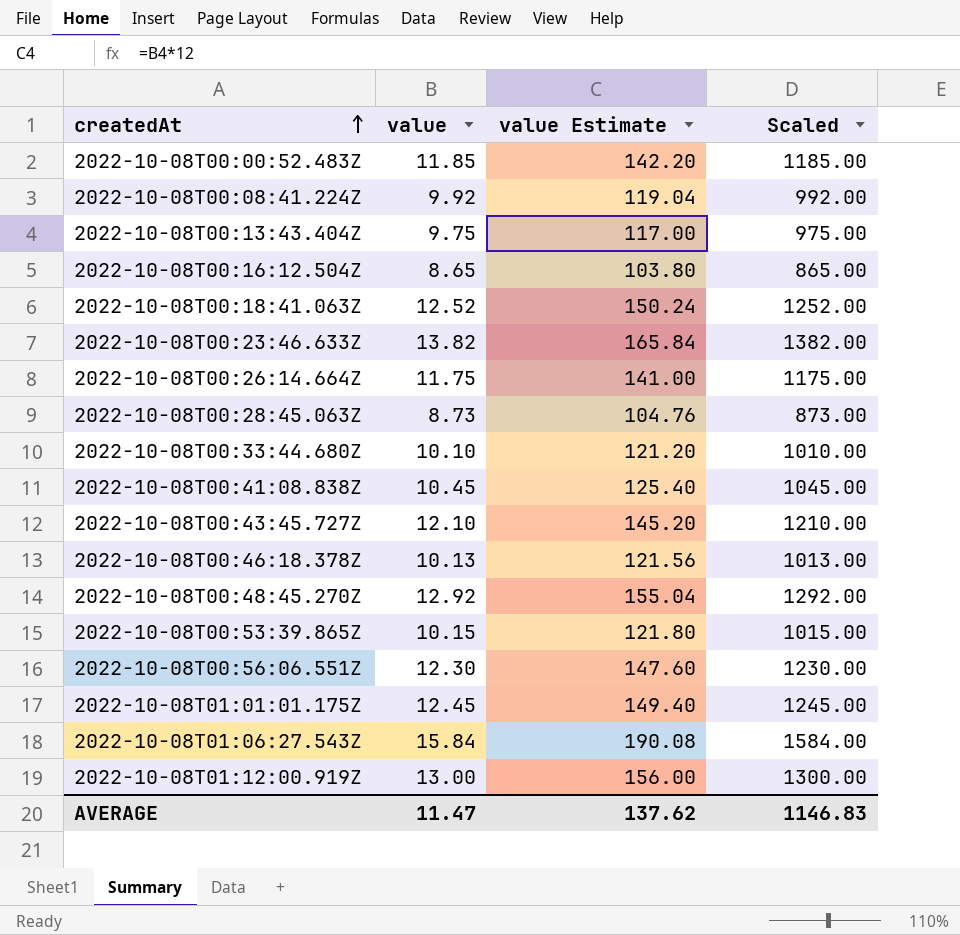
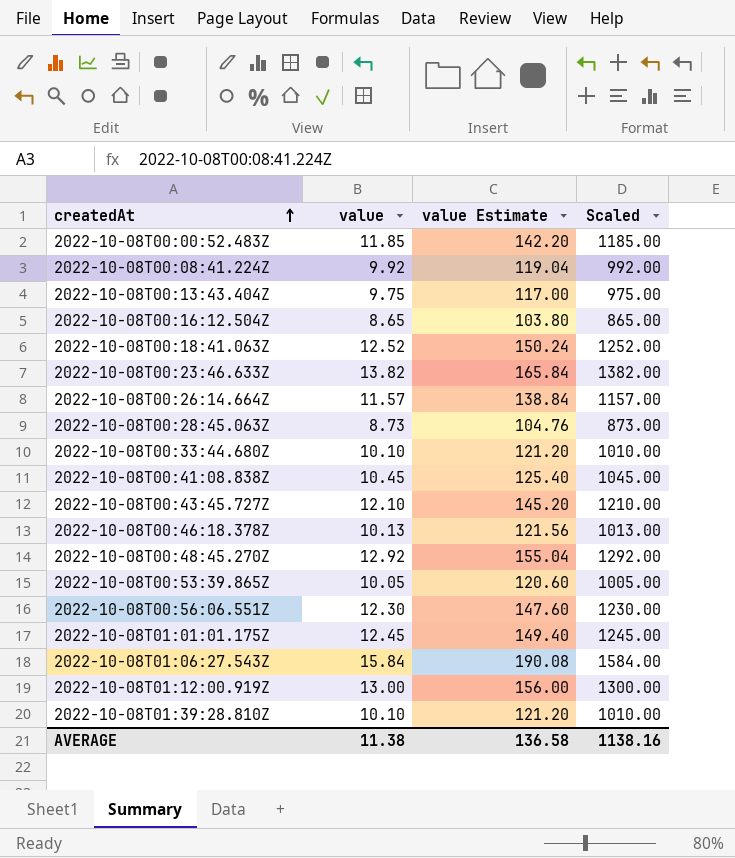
2022-10-08T00:26:14.664Z | value: 11.75 -> 11.57
2022-10-08T00:26:14.664Z | value Estimate: 141.00 -> 138.84
2022-10-08T00:26:14.664Z | Scaled: 1175.00 -> 1157.00
2022-10-08T00:53:39.865Z | value: 10.15 -> 10.05
2022-10-08T00:53:39.865Z | value Estimate: 121.80 -> 120.60
2022-10-08T00:53:39.865Z | Scaled: 1015.00 -> 1005.00
row 2022-10-08T01:39:28.810Z: none -> 10.10 | 121.20 | 1010.00
AVERAGE | value: 11.47 -> 11.38
AVERAGE | value Estimate: 137.62 -> 136.58
AVERAGE | Scaled: 1146.83 -> 1138.16

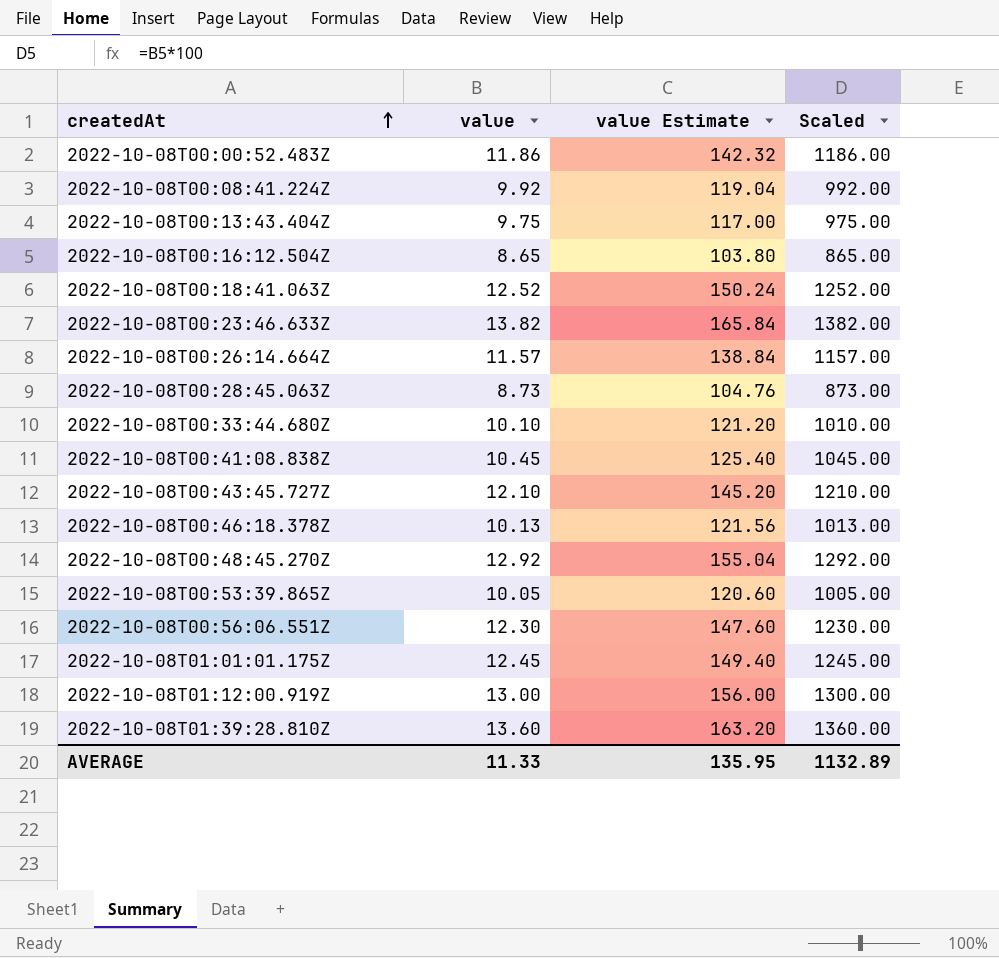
row 2022-10-08T01:06:27.543Z: 15.84 | 190.08 | 1584.00 -> none
2022-10-08T00:00:52.483Z | value: 11.85 -> 11.86
2022-10-08T00:00:52.483Z | value Estimate: 142.20 -> 142.32
2022-10-08T00:00:52.483Z | Scaled: 1185.00 -> 1186.00
2022-10-08T01:39:28.810Z | value: 10.10 -> 13.60
2022-10-08T01:39:28.810Z | value Estimate: 121.20 -> 163.20
2022-10-08T01:39:28.810Z | Scaled: 1010.00 -> 1360.00
AVERAGE | value: 11.38 -> 11.33
AVERAGE | value Estimate: 136.58 -> 135.95
AVERAGE | Scaled: 1138.16 -> 1132.89

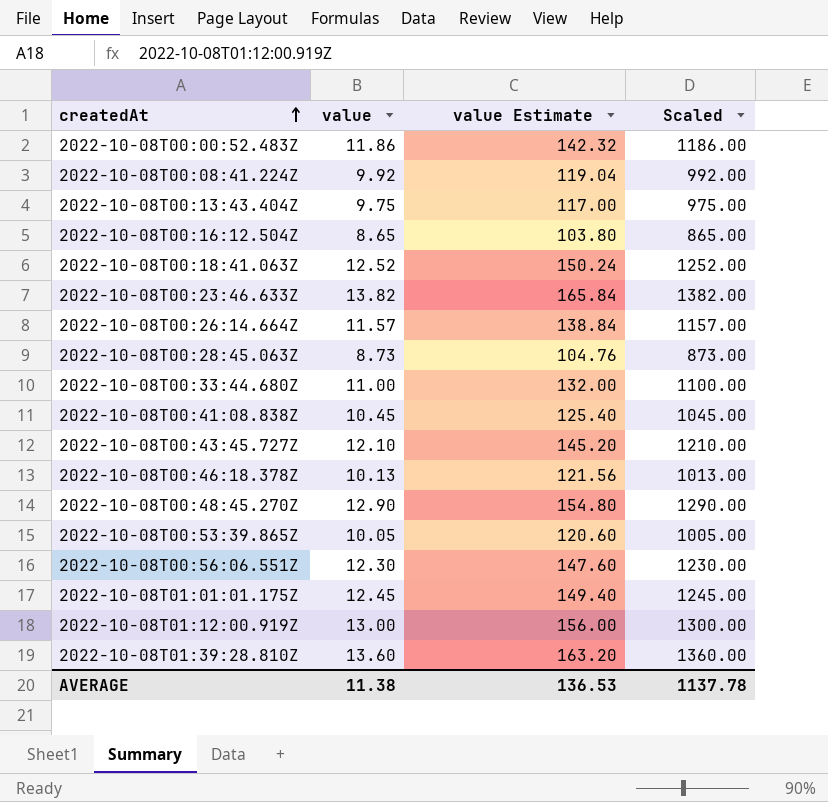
2022-10-08T00:33:44.680Z | value: 10.10 -> 11.00
2022-10-08T00:33:44.680Z | value Estimate: 121.20 -> 132.00
2022-10-08T00:33:44.680Z | Scaled: 1010.00 -> 1100.00
2022-10-08T00:48:45.270Z | value: 12.92 -> 12.90
2022-10-08T00:48:45.270Z | value Estimate: 155.04 -> 154.80
2022-10-08T00:48:45.270Z | Scaled: 1292.00 -> 1290.00
AVERAGE | value: 11.33 -> 11.38
AVERAGE | value Estimate: 135.95 -> 136.53
AVERAGE | Scaled: 1132.89 -> 1137.78

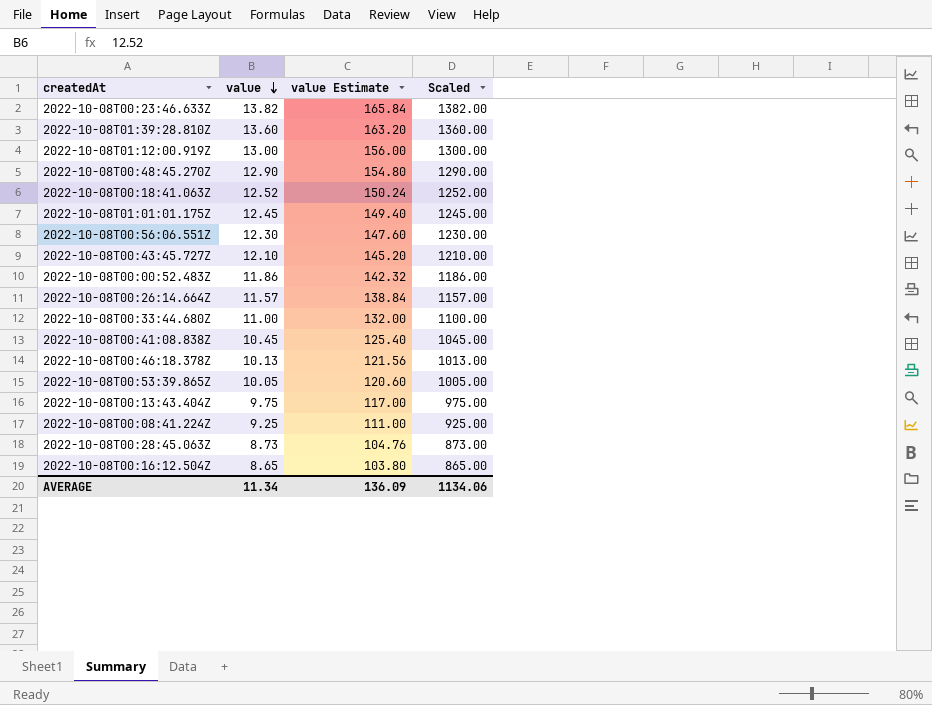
row order: createdAt ascending -> value descending
2022-10-08T00:08:41.224Z | value: 9.92 -> 9.25
2022-10-08T00:08:41.224Z | value Estimate: 119.04 -> 111.00
2022-10-08T00:08:41.224Z | Scaled: 992.00 -> 925.00
AVERAGE | value: 11.38 -> 11.34
AVERAGE | value Estimate: 136.53 -> 136.09
AVERAGE | Scaled: 1137.78 -> 1134.06

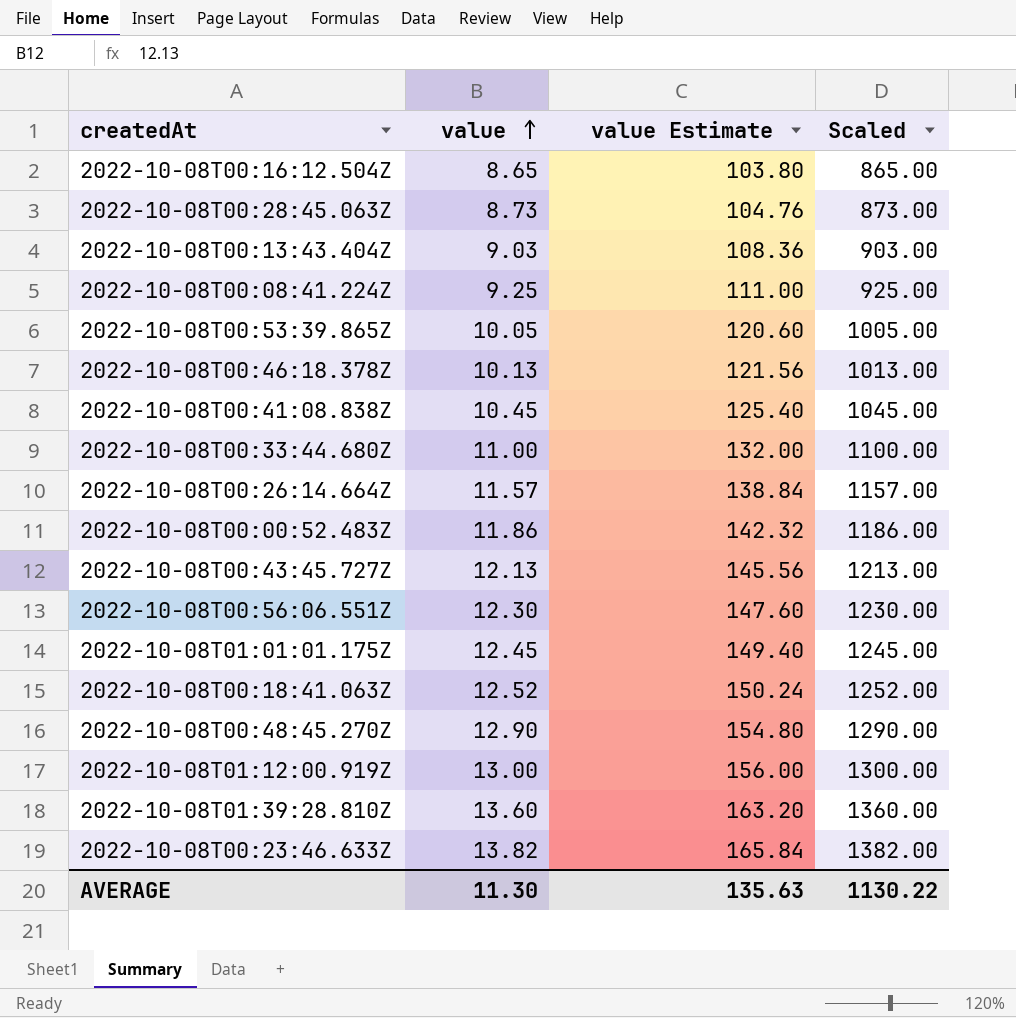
row order: value descending -> value ascending
2022-10-08T00:13:43.404Z | value: 9.75 -> 9.03
2022-10-08T00:13:43.404Z | value Estimate: 117.00 -> 108.36
2022-10-08T00:13:43.404Z | Scaled: 975.00 -> 903.00
2022-10-08T00:43:45.727Z | value: 12.10 -> 12.13
2022-10-08T00:43:45.727Z | value Estimate: 145.20 -> 145.56
2022-10-08T00:43:45.727Z | Scaled: 1210.00 -> 1213.00
AVERAGE | value: 11.34 -> 11.30
AVERAGE | value Estimate: 136.09 -> 135.63
AVERAGE | Scaled: 1134.06 -> 1130.22

